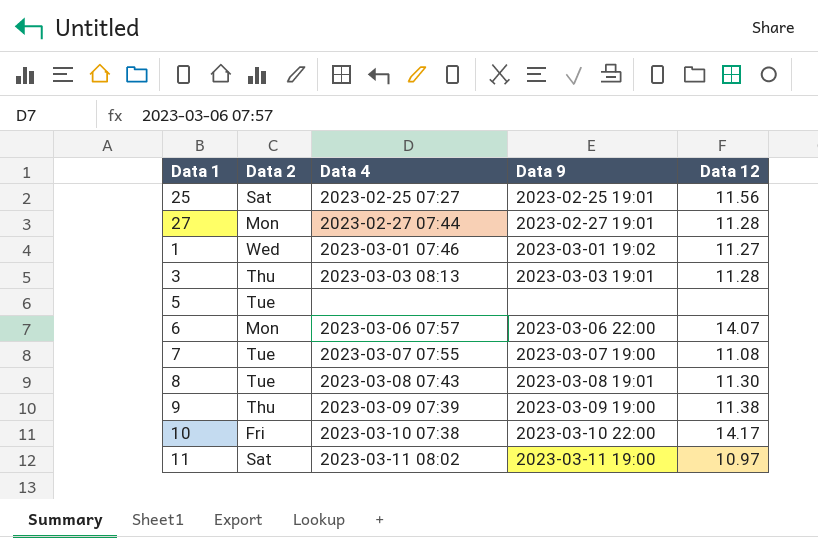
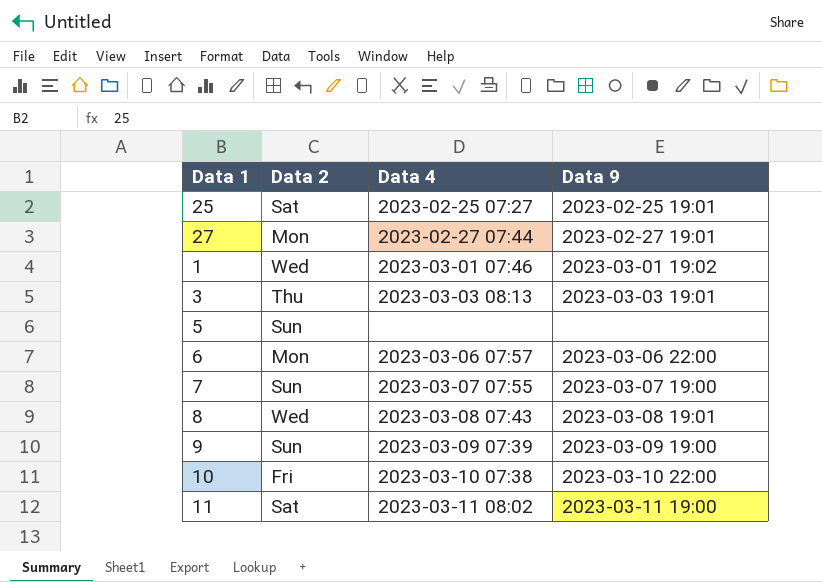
column Data 12 | position: 5 -> none
5 | Data 2: Tue -> Sun
7 | Data 2: Tue -> Sun
8 | Data 2: Tue -> Wed
9 | Data 2: Thu -> Sun

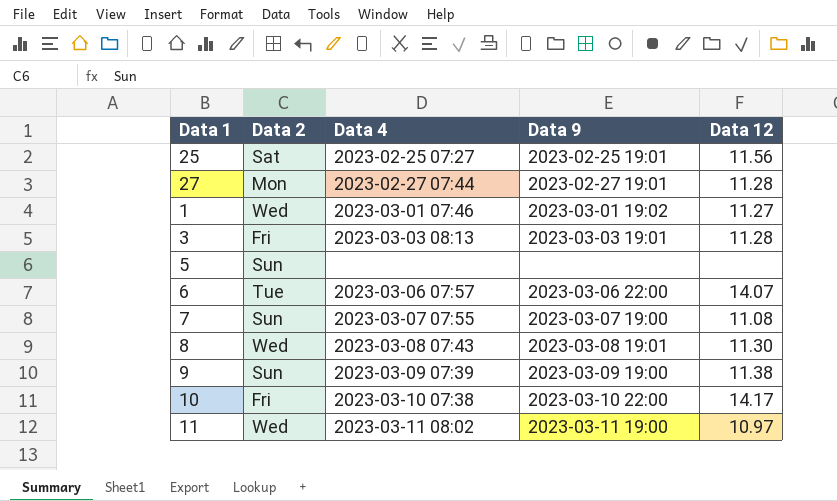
column Data 12 | position: none -> 5
3 | Data 2: Thu -> Fri
6 | Data 2: Mon -> Tue
11 | Data 2: Sat -> Wed

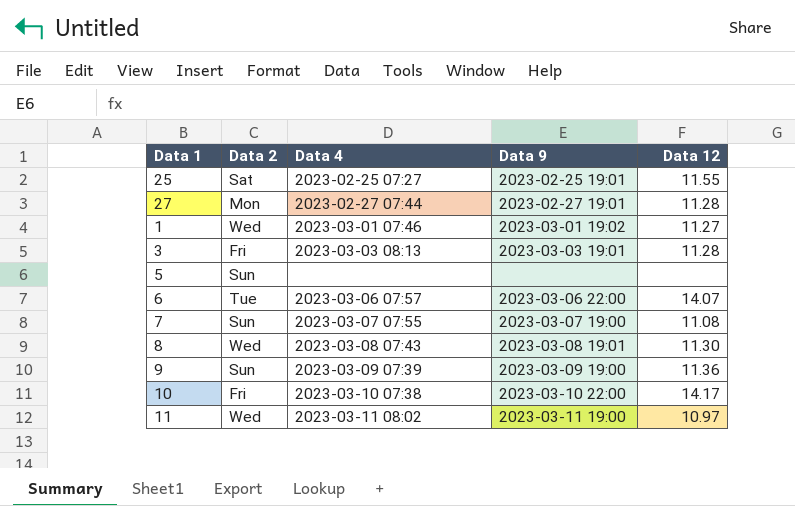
25 | Data 12: 11.56 -> 11.55
9 | Data 12: 11.38 -> 11.36

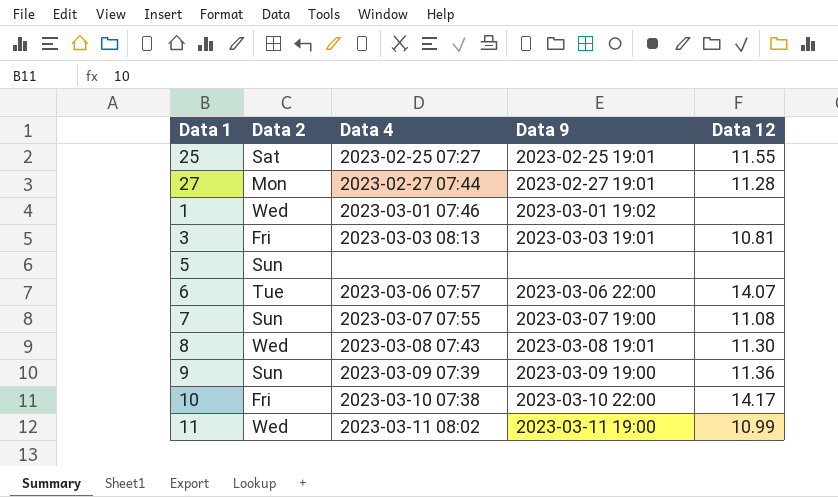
1 | Data 12: 11.27 -> none
3 | Data 12: 11.28 -> 10.81
11 | Data 12: 10.97 -> 10.99

